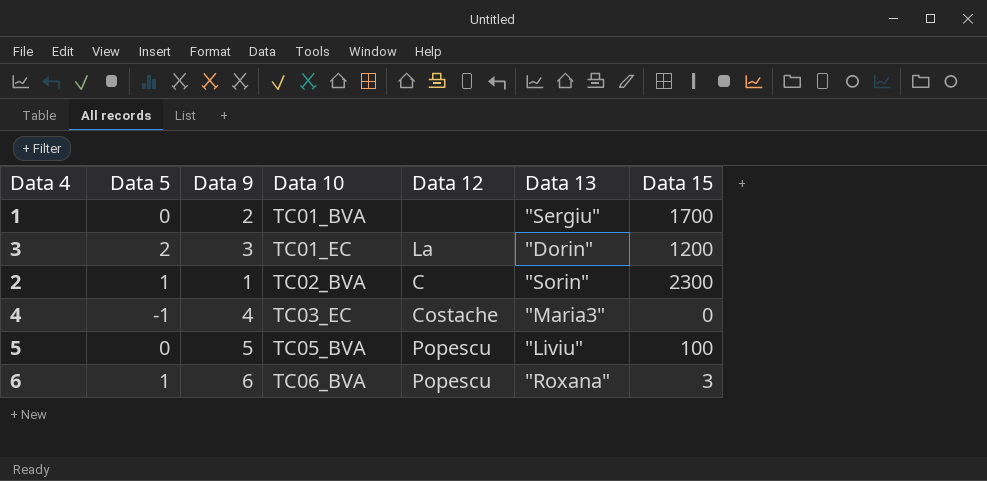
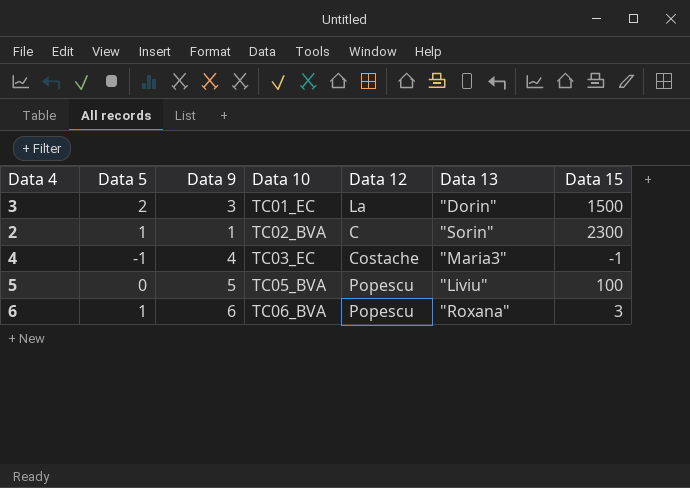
row 1: 0 | 2 | TC01_BVA | none | "Sergiu" | 1700 -> none
3 | Data 15: 1200 -> 1500
4 | Data 15: 0 -> -1

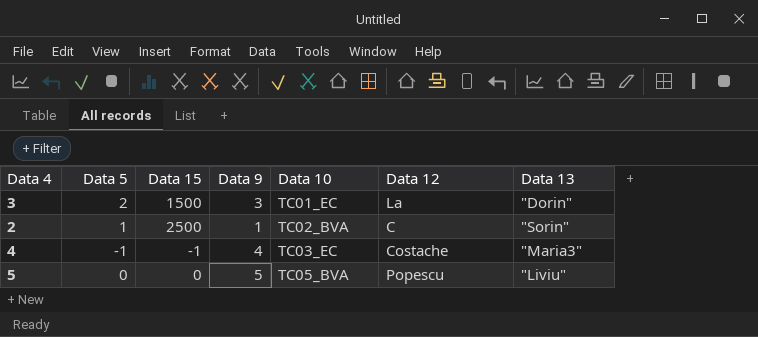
column Data 15 | position: 7 -> 3
row 6: 1 | 6 | TC06_BVA | Popescu | "Roxana" | 3 -> none
2 | Data 15: 2300 -> 2500
5 | Data 15: 100 -> 0

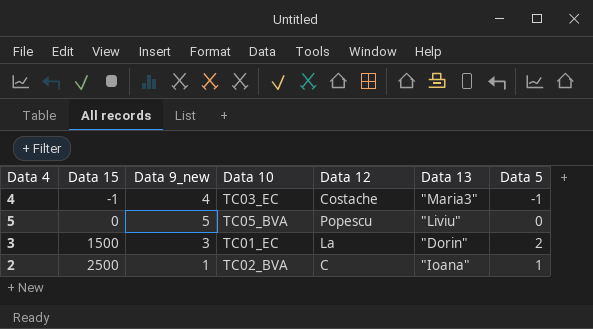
row order: Data 10 ascending -> Data 15 ascending
column name: Data 9 -> Data 9_new
column Data 5 | position: 2 -> 7
2 | Data 13: "Sorin" -> "Ioana"

